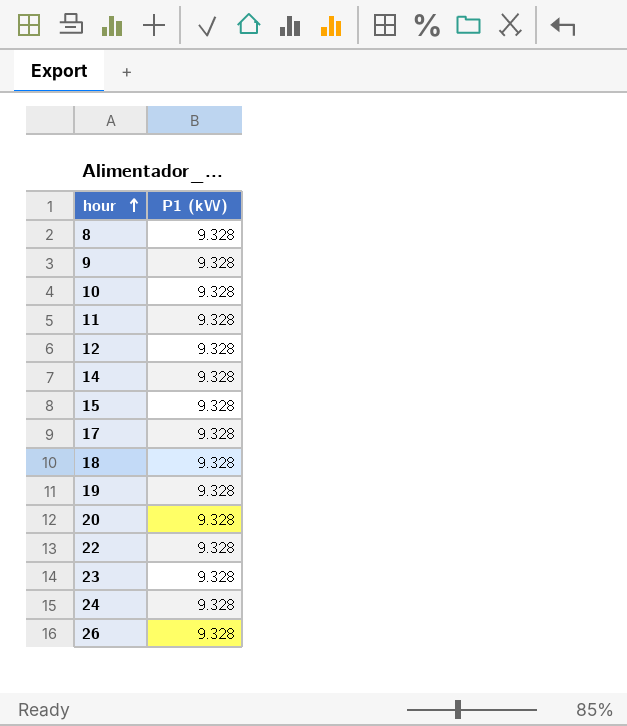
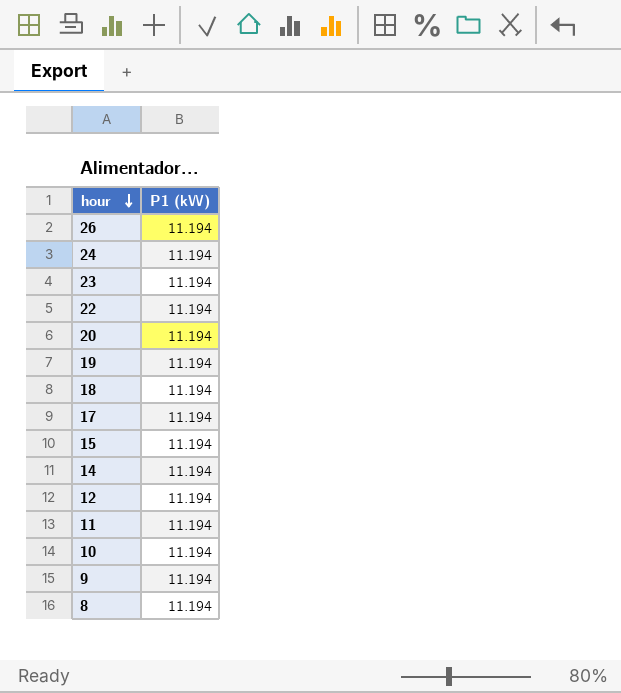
row order: hour ascending -> hour descending
26 | P1 (kW): 9.328 -> 11.194
24 | P1 (kW): 9.328 -> 11.194
23 | P1 (kW): 9.328 -> 11.194
22 | P1 (kW): 9.328 -> 11.194
20 | P1 (kW): 9.328 -> 11.194
19 | P1 (kW): 9.328 -> 11.194
18 | P1 (kW): 9.328 -> 11.194
17 | P1 (kW): 9.328 -> 11.194
15 | P1 (kW): 9.328 -> 11.194
14 | P1 (kW): 9.328 -> 11.194
12 | P1 (kW): 9.328 -> 11.194
11 | P1 (kW): 9.328 -> 11.194
10 | P1 (kW): 9.328 -> 11.194
9 | P1 (kW): 9.328 -> 11.194
8 | P1 (kW): 9.328 -> 11.194

